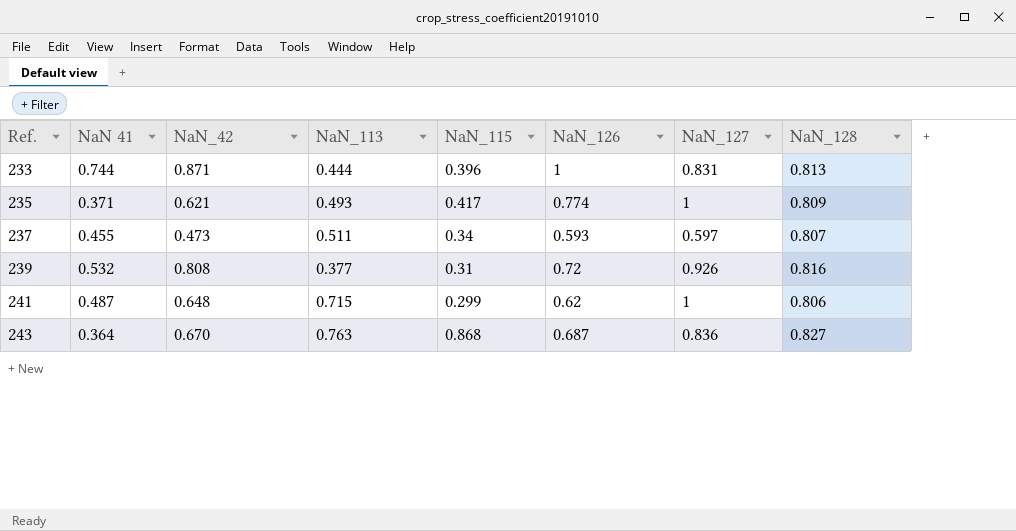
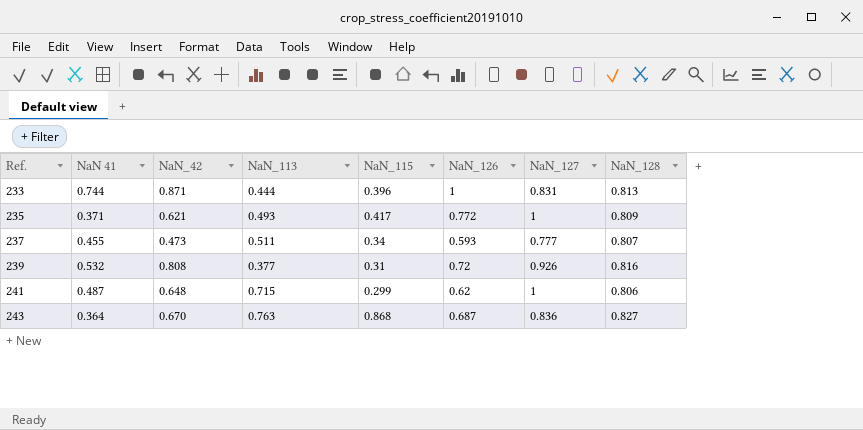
235 | NaN_126: 0.774 -> 0.772
237 | NaN_127: 0.597 -> 0.777

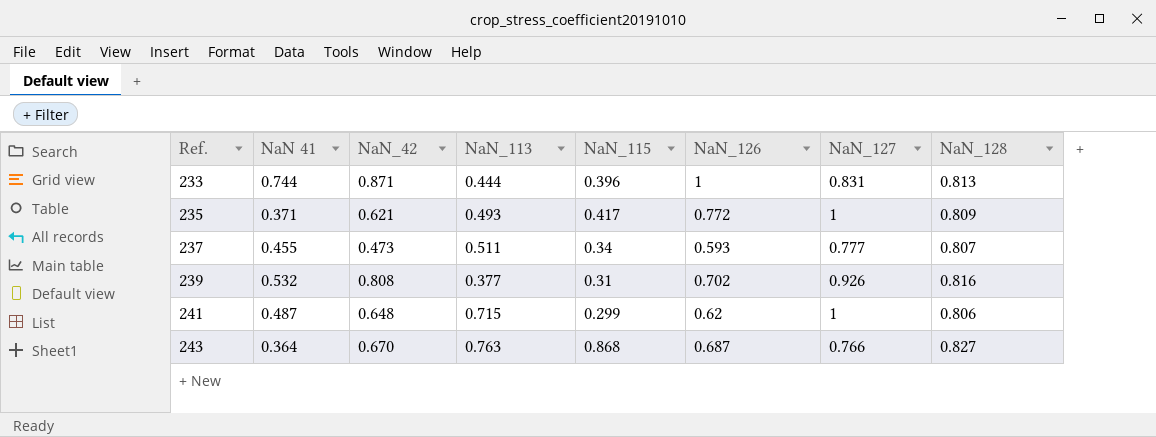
239 | NaN_126: 0.72 -> 0.702
243 | NaN_127: 0.836 -> 0.766

